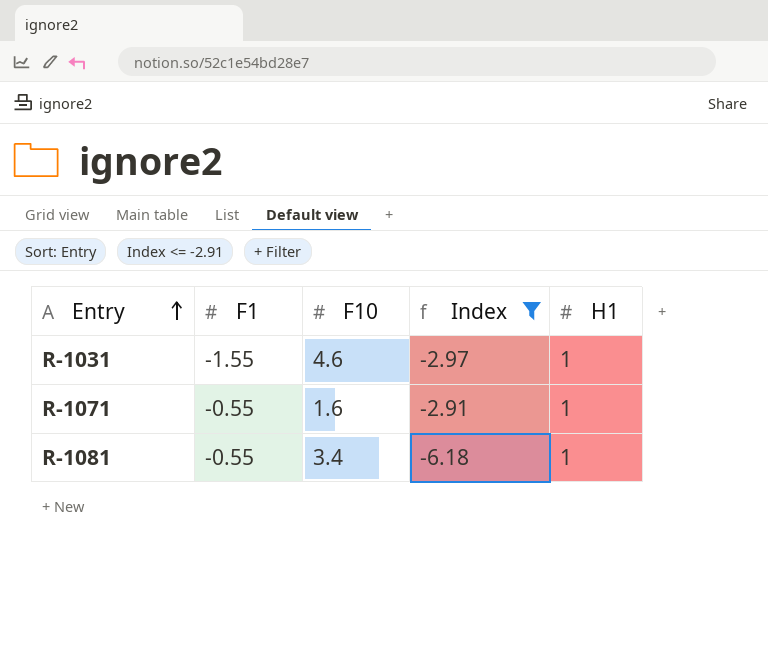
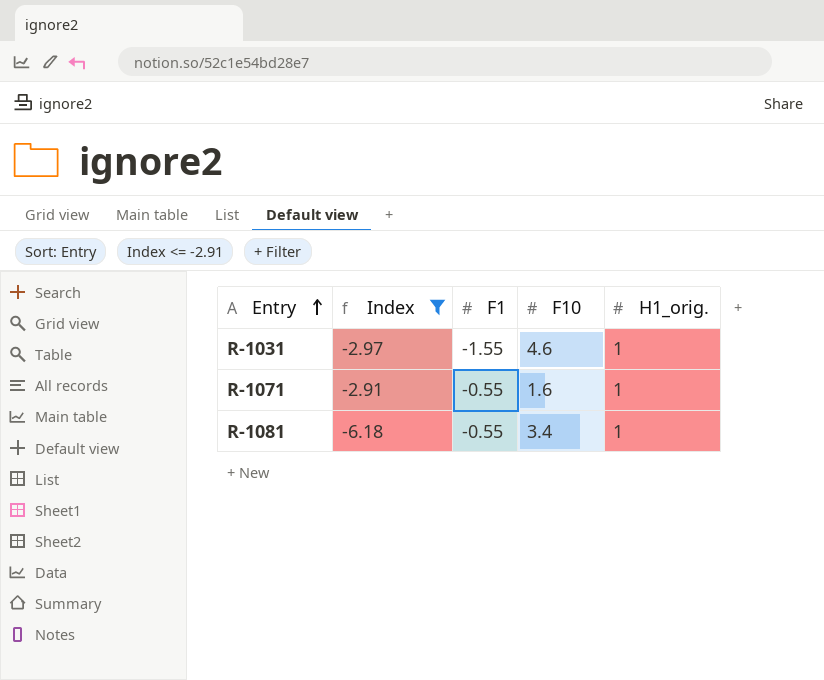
column Index | position: 4 -> 2
column name: H1 -> H1_orig.

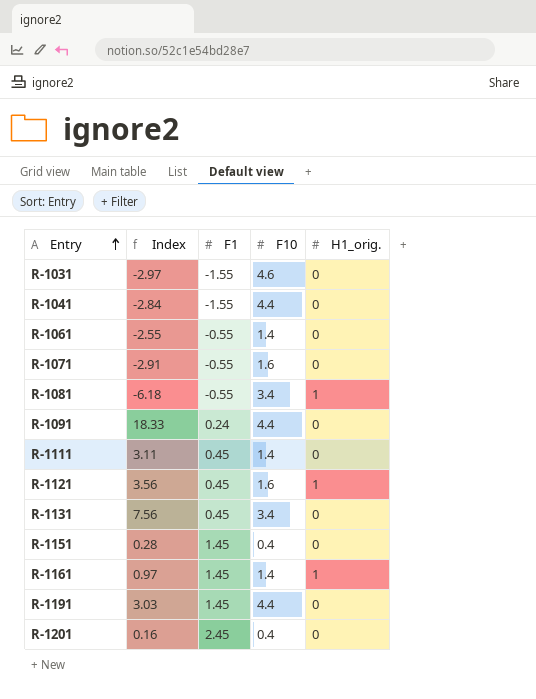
filter: Index <= -2.91 -> none
R-1031 | H1_orig.: 1 -> 0
R-1071 | H1_orig.: 1 -> 0

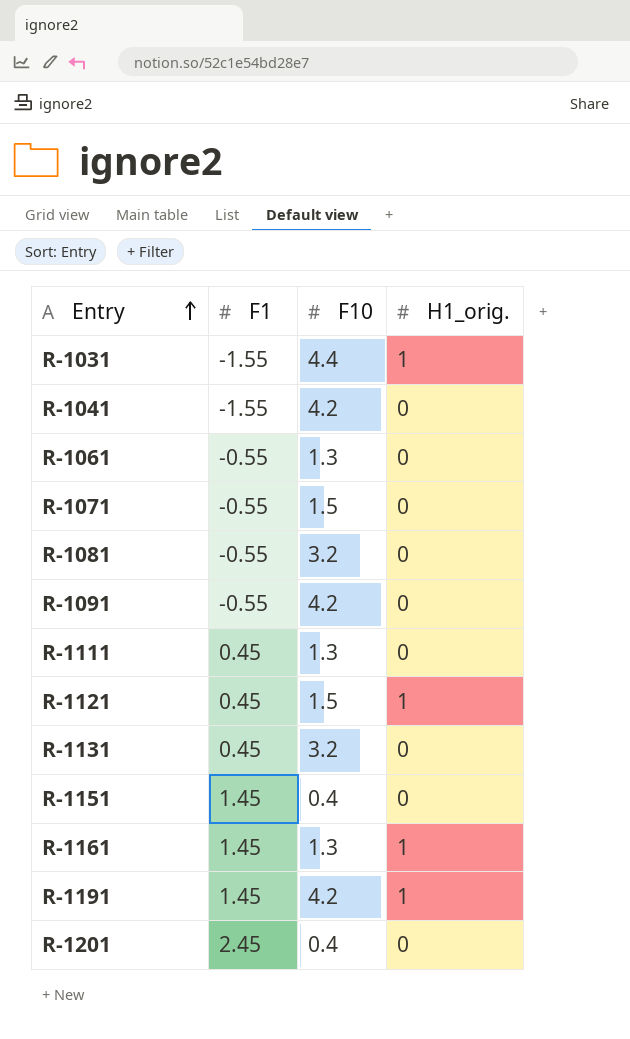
column Index | formula: [F10] / [F1] -> none
R-1031 | F10: 4.6 -> 4.4
R-1031 | H1_orig.: 0 -> 1
R-1041 | F10: 4.4 -> 4.2
R-1061 | F10: 1.4 -> 1.3
R-1071 | F10: 1.6 -> 1.5
R-1081 | F10: 3.4 -> 3.2
R-1081 | H1_orig.: 1 -> 0
R-1091 | F1: 0.24 -> -0.55
R-1091 | F10: 4.4 -> 4.2
R-1111 | F10: 1.4 -> 1.3
R-1121 | F10: 1.6 -> 1.5
R-1131 | F10: 3.4 -> 3.2
R-1161 | F10: 1.4 -> 1.3
R-1191 | F10: 4.4 -> 4.2
R-1191 | H1_orig.: 0 -> 1

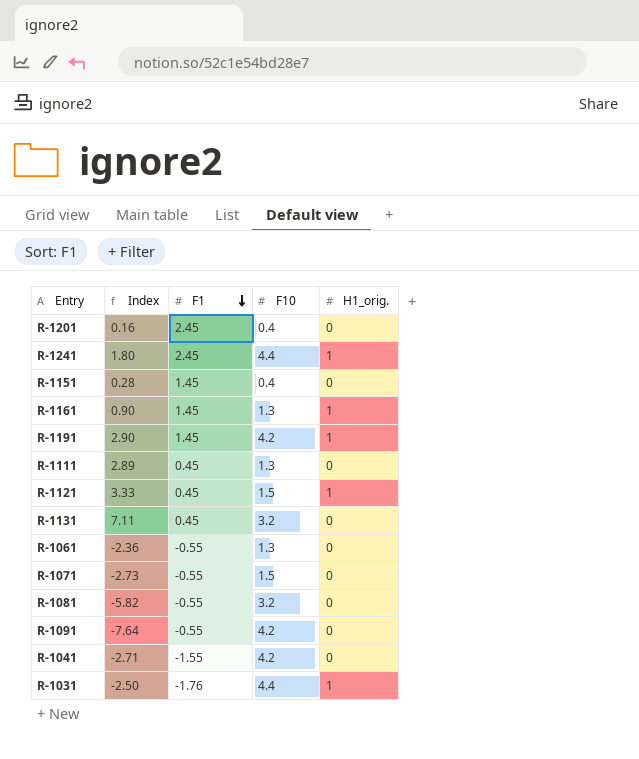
row order: Entry ascending -> F1 descending
column Index | formula: none -> [F10] / [F1]
row R-1241: none -> 1.80 | 2.45 | 4.4 | 1
R-1031 | F1: -1.55 -> -1.76

